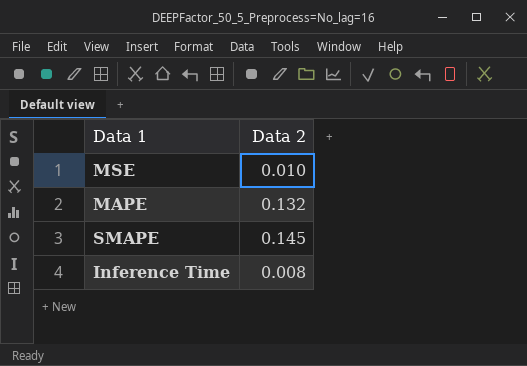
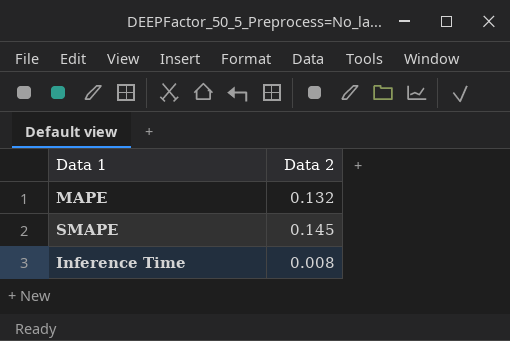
row MSE: 0.010 -> none

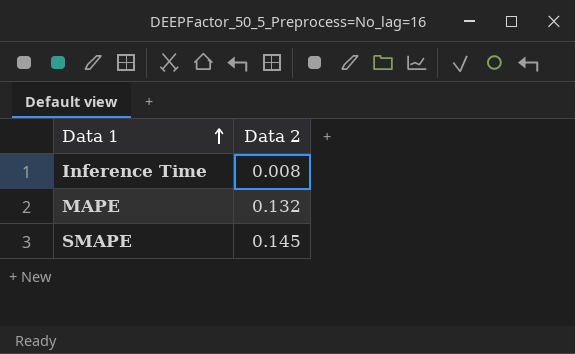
row order: none -> Data 1 ascending

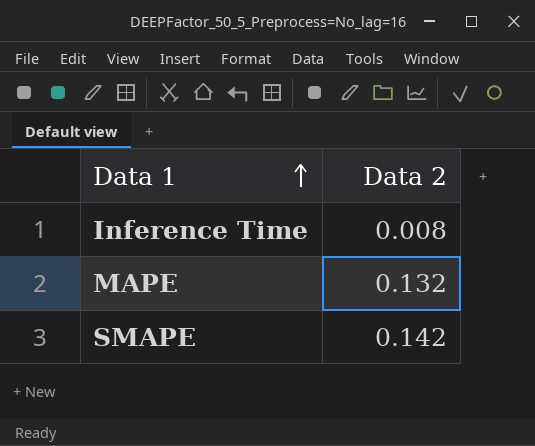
SMAPE | Data 2: 0.145 -> 0.142

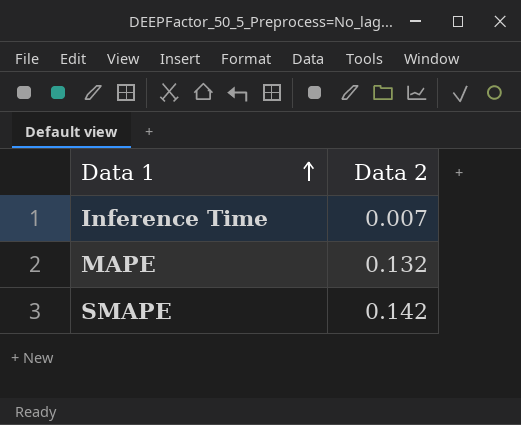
Inference Time | Data 2: 0.008 -> 0.007

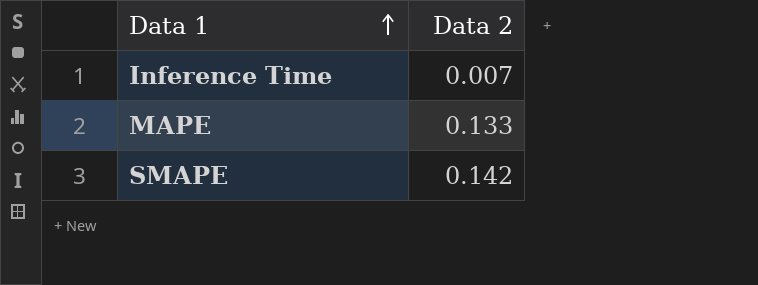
MAPE | Data 2: 0.132 -> 0.133

